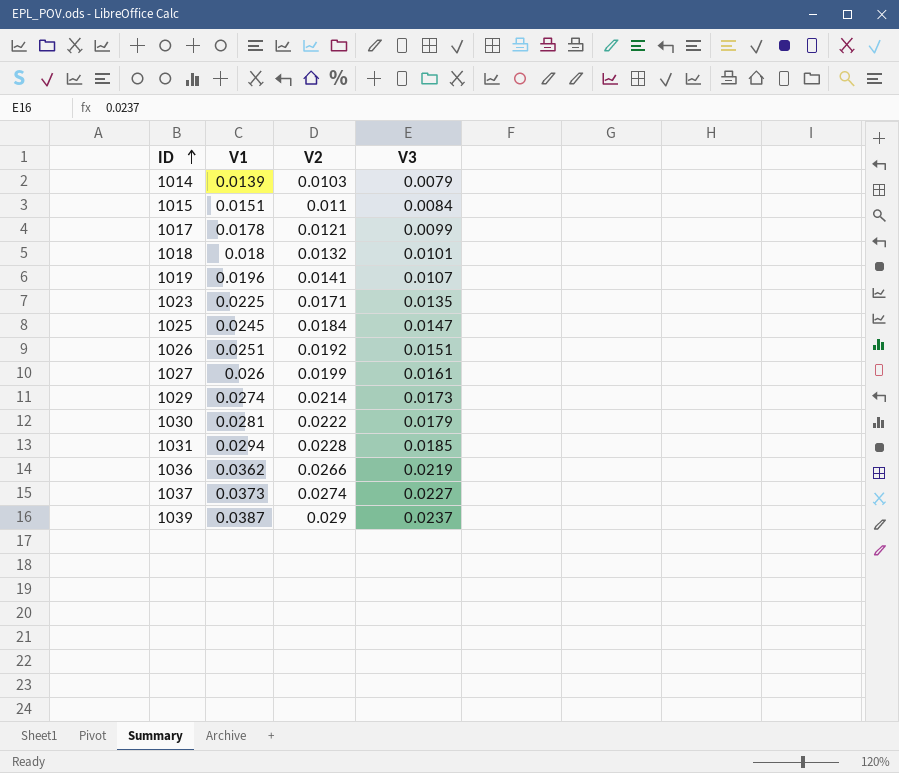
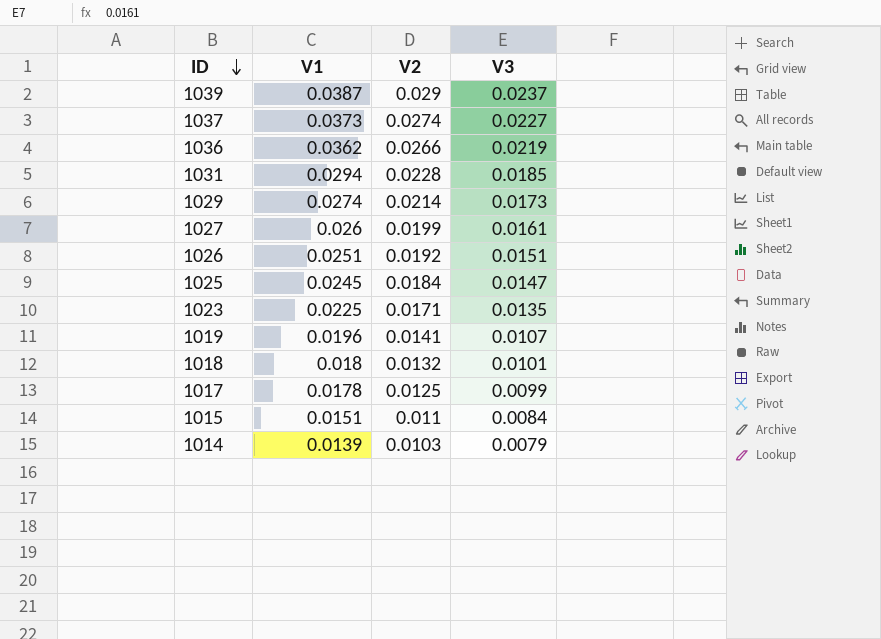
row order: ID ascending -> ID descending
row 1030: 0.0281 | 0.0222 | 0.0179 -> none
1017 | V2: 0.0121 -> 0.0125

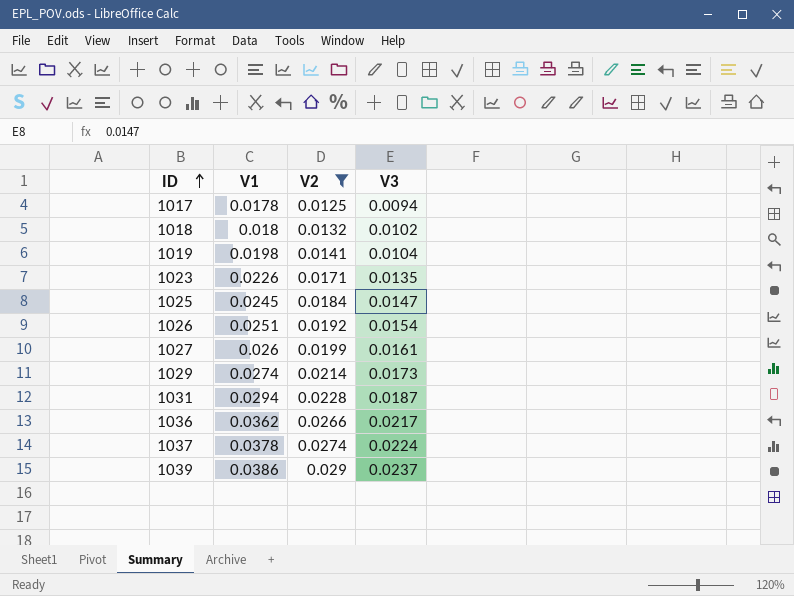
filter: none -> V2 >= 0.0125
row order: ID descending -> ID ascending
1017 | V3: 0.0099 -> 0.0094
1018 | V3: 0.0101 -> 0.0102
1019 | V1: 0.0196 -> 0.0198
1019 | V3: 0.0107 -> 0.0104
1023 | V1: 0.0225 -> 0.0226
1026 | V3: 0.0151 -> 0.0154
1031 | V3: 0.0185 -> 0.0187
1036 | V3: 0.0219 -> 0.0217
1037 | V1: 0.0373 -> 0.0378
1037 | V3: 0.0227 -> 0.0224
1039 | V1: 0.0387 -> 0.0386

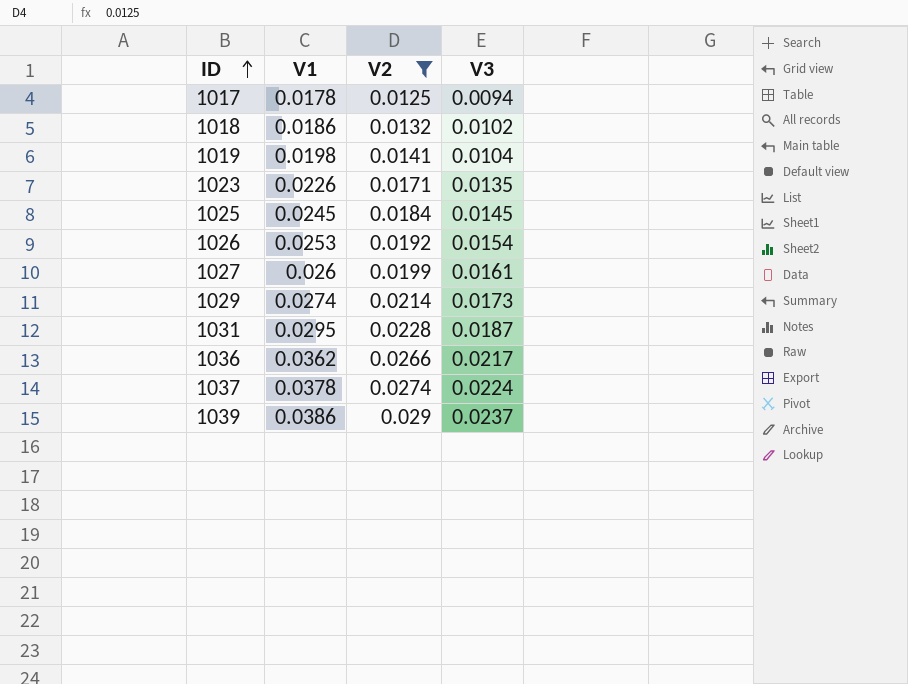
1018 | V1: 0.018 -> 0.0186
1025 | V3: 0.0147 -> 0.0145
1026 | V1: 0.0251 -> 0.0253
1031 | V1: 0.0294 -> 0.0295

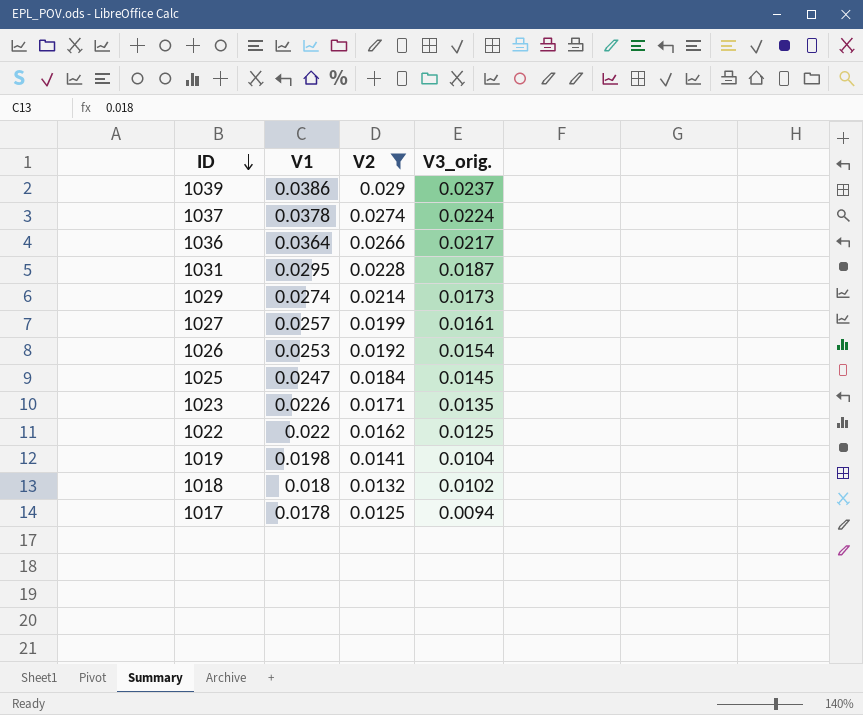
row order: ID ascending -> ID descending
column name: V3 -> V3_orig.
1036 | V1: 0.0362 -> 0.0364
1027 | V1: 0.026 -> 0.0257
1025 | V1: 0.0245 -> 0.0247
row 1022: none -> 0.022 | 0.0162 | 0.0125
1018 | V1: 0.0186 -> 0.018

